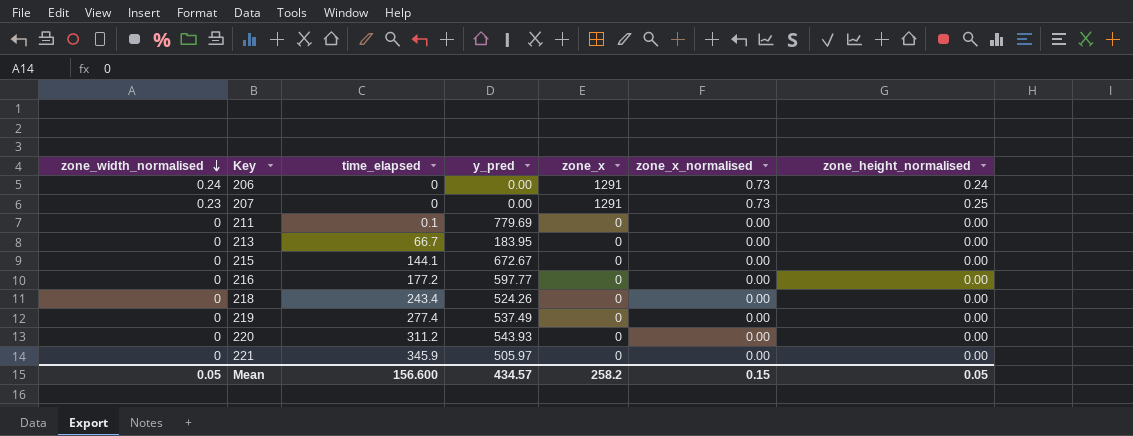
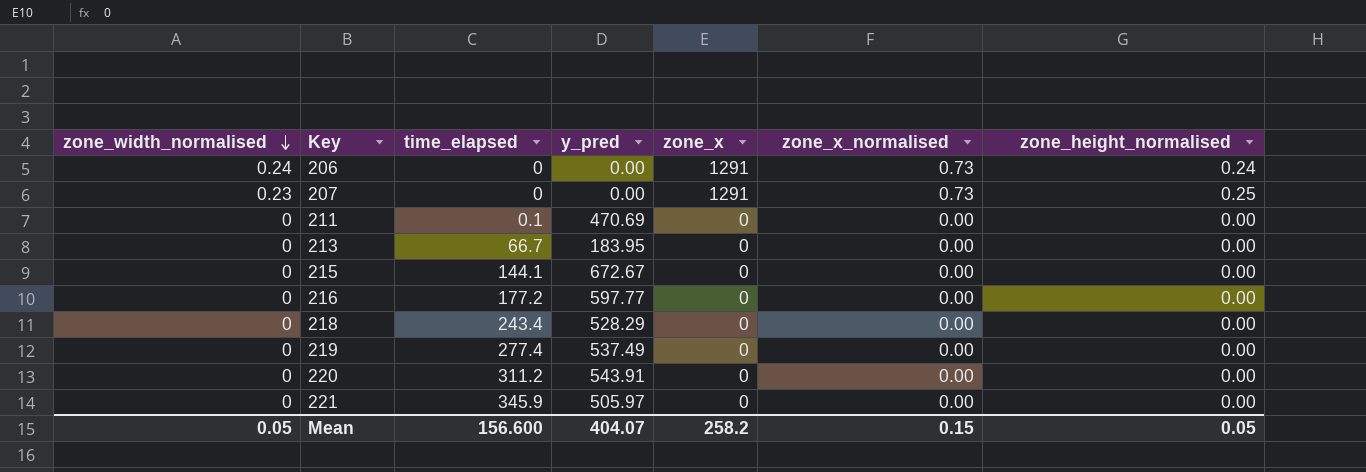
211 | y_pred: 779.69 -> 470.69
218 | y_pred: 524.26 -> 528.29
220 | y_pred: 543.93 -> 543.91
Mean | y_pred: 434.57 -> 404.07

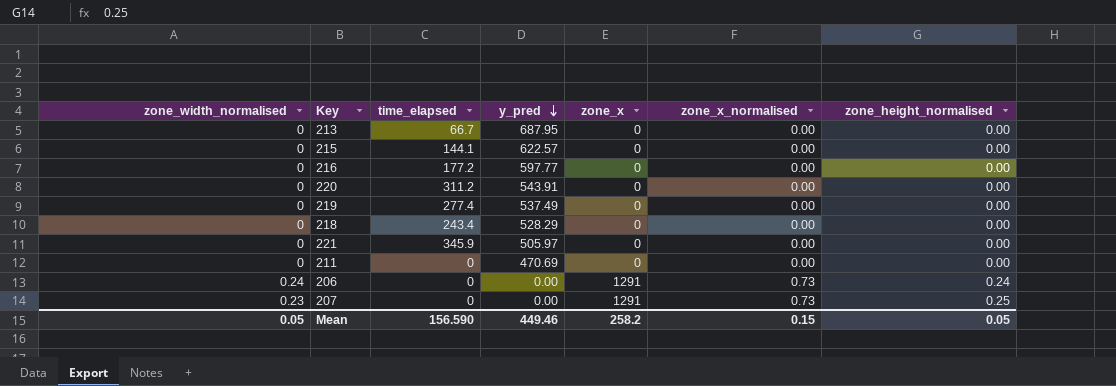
row order: zone_width_normalised descending -> y_pred descending
213 | y_pred: 183.95 -> 687.95
215 | y_pred: 672.67 -> 622.57
211 | time_elapsed: 0.1 -> 0
Mean | time_elapsed: 156.600 -> 156.590
Mean | y_pred: 404.07 -> 449.46

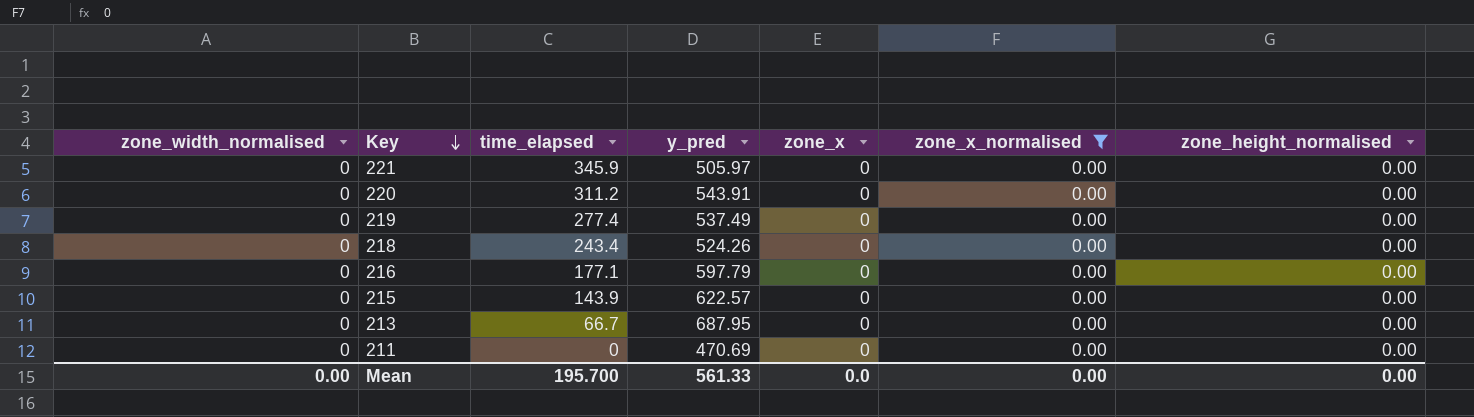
filter: none -> zone_x_normalised = 0.00
row order: y_pred descending -> Key descending
218 | y_pred: 528.29 -> 524.26
216 | time_elapsed: 177.2 -> 177.1
216 | y_pred: 597.77 -> 597.79
215 | time_elapsed: 144.1 -> 143.9
Mean | zone_width_normalised: 0.05 -> 0.00
Mean | time_elapsed: 156.590 -> 195.700
Mean | y_pred: 449.46 -> 561.33
Mean | zone_x: 258.2 -> 0.0
Mean | zone_x_normalised: 0.15 -> 0.00
Mean | zone_height_normalised: 0.05 -> 0.00

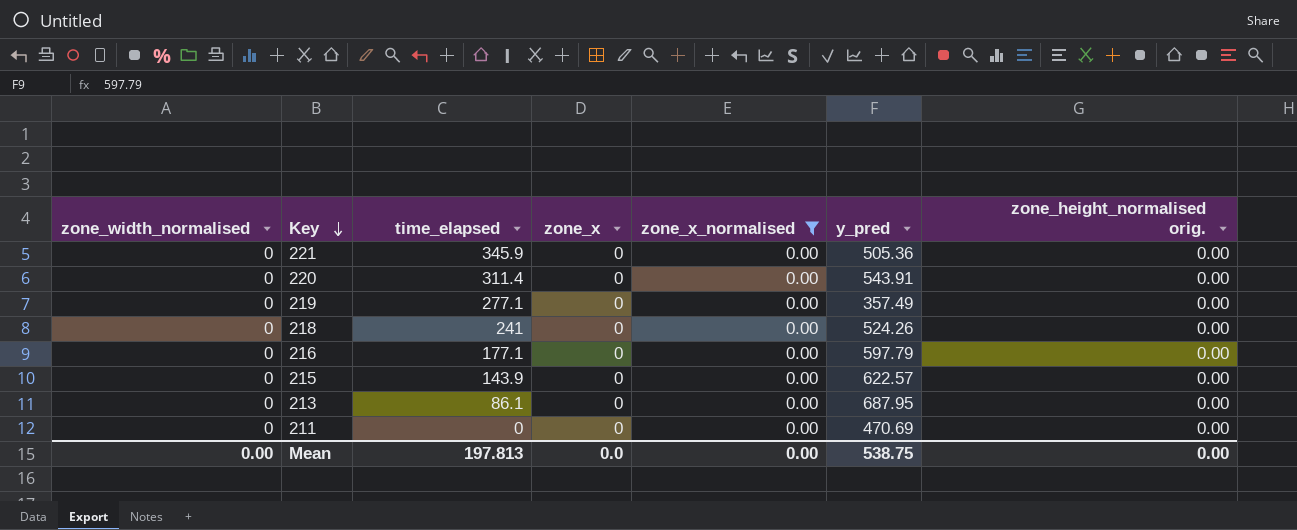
column y_pred | position: 4 -> 6
column name: zone_height_normalised -> zone_height_normalised orig.
221 | y_pred: 505.97 -> 505.36
220 | time_elapsed: 311.2 -> 311.4
219 | time_elapsed: 277.4 -> 277.1
219 | y_pred: 537.49 -> 357.49
218 | time_elapsed: 243.4 -> 241
213 | time_elapsed: 66.7 -> 86.1
Mean | time_elapsed: 195.700 -> 197.813
Mean | y_pred: 561.33 -> 538.75

